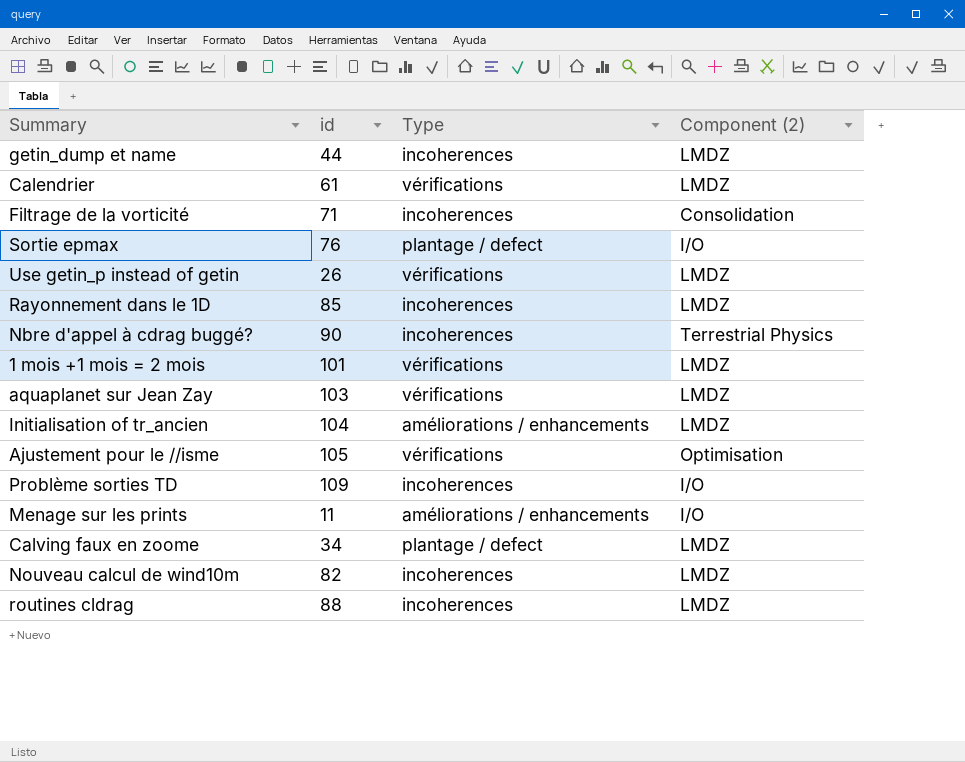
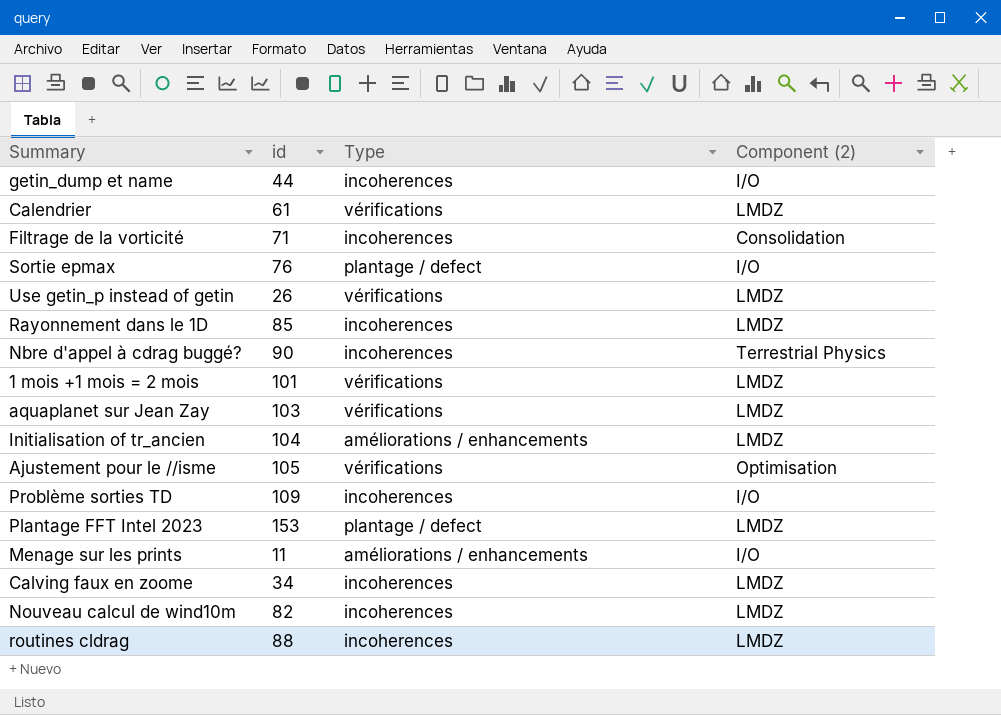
getin_dump et name | Component (2): LMDZ -> I/O
row Plantage FFT Intel 2023: none -> 153 | plantage / defect | LMDZ
Calving faux en zoome | Type: plantage / defect -> incoherences

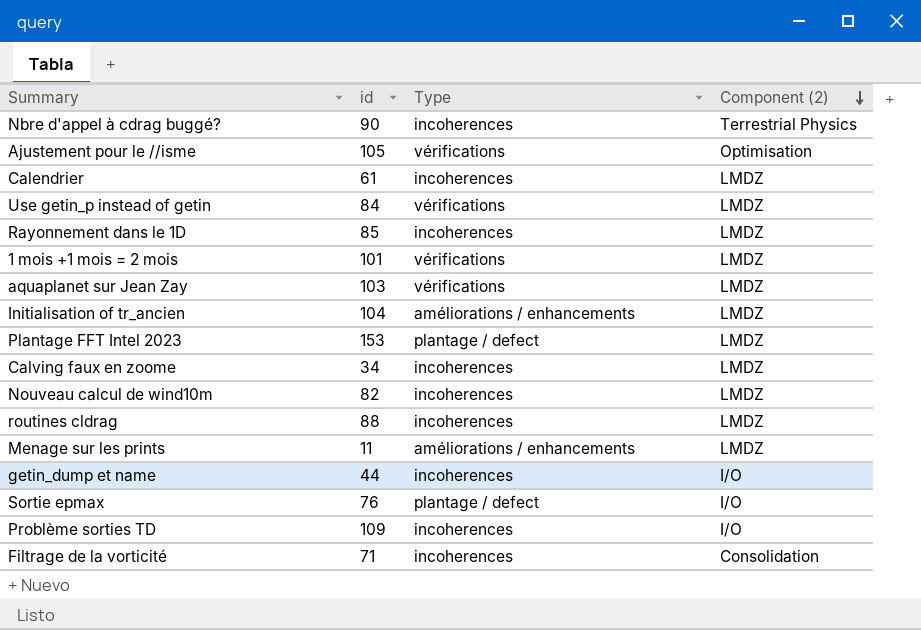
row order: none -> Component (2) descending
Calendrier | Type: vérifications -> incoherences
Use getin_p instead of getin | id: 26 -> 84
Menage sur les prints | Component (2): I/O -> LMDZ

